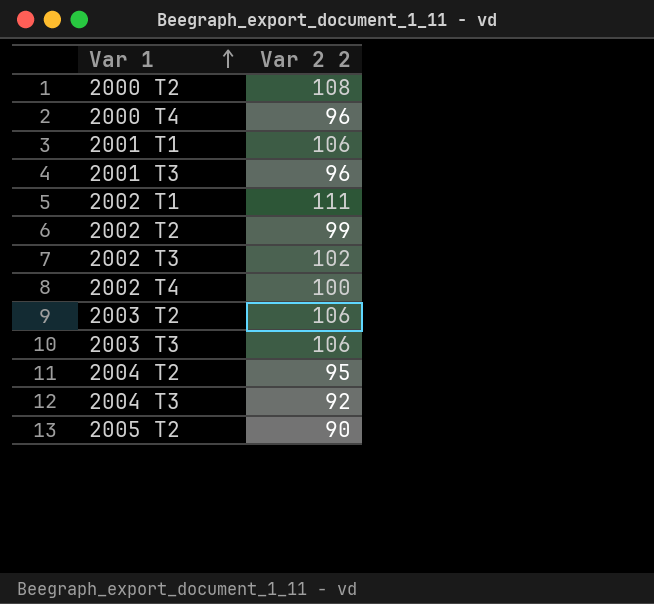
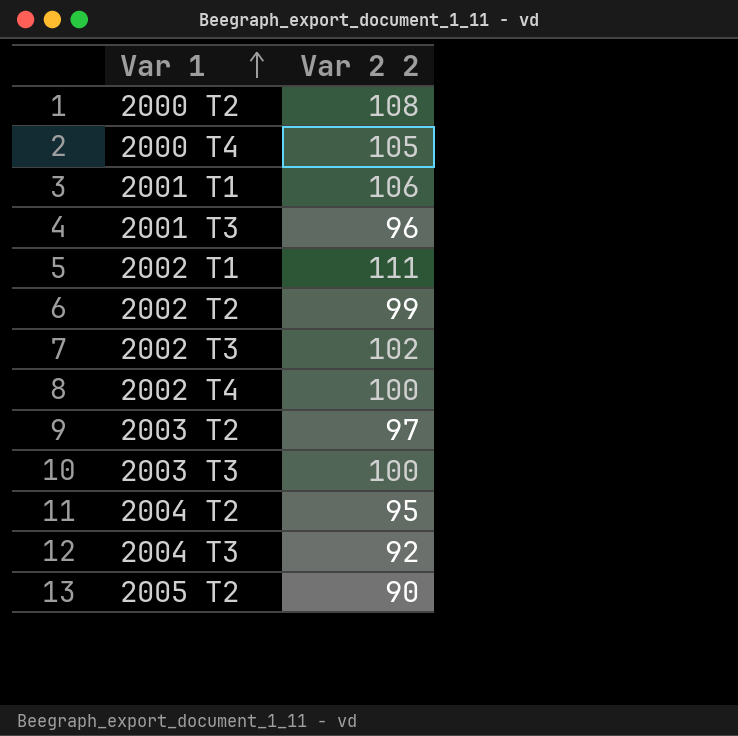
2000 T4 | Var 2 2: 96 -> 105
2003 T2 | Var 2 2: 106 -> 97
2003 T3 | Var 2 2: 106 -> 100

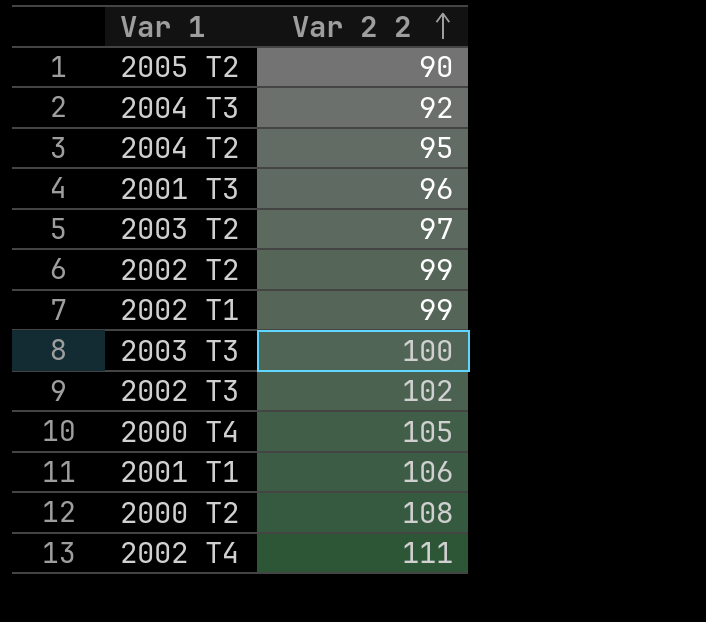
row order: Var 1 ascending -> Var 2 2 ascending
2002 T1 | Var 2 2: 111 -> 99
2002 T4 | Var 2 2: 100 -> 111

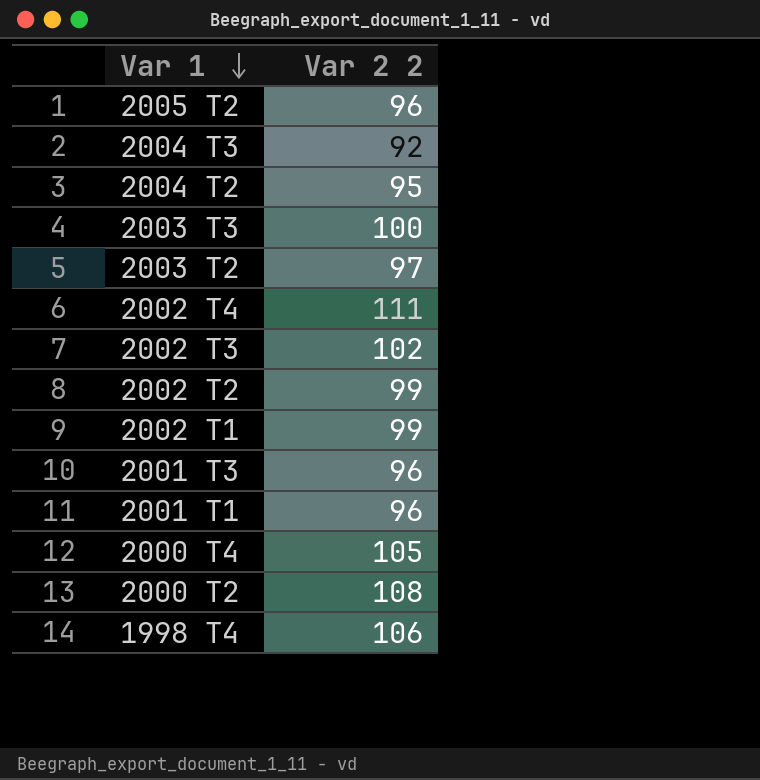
row order: Var 2 2 ascending -> Var 1 descending
2005 T2 | Var 2 2: 90 -> 96
2001 T1 | Var 2 2: 106 -> 96
row 1998 T4: none -> 106

